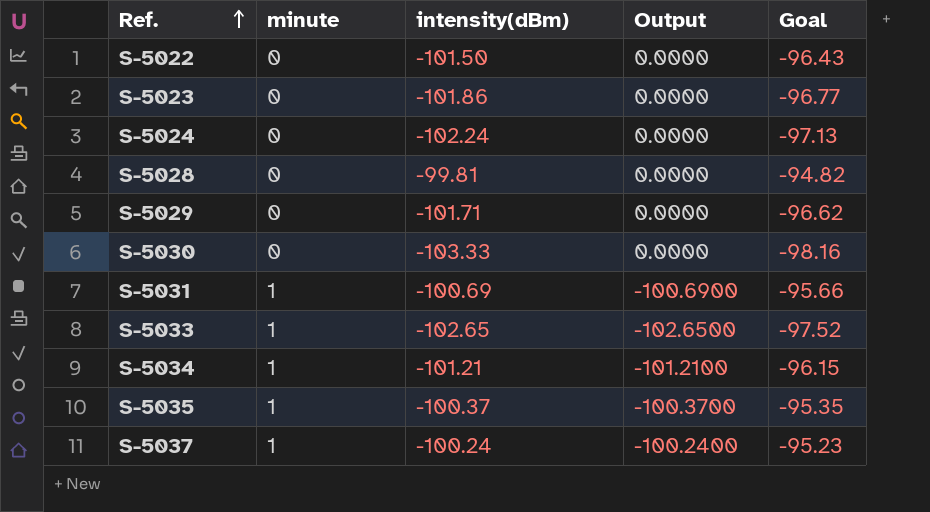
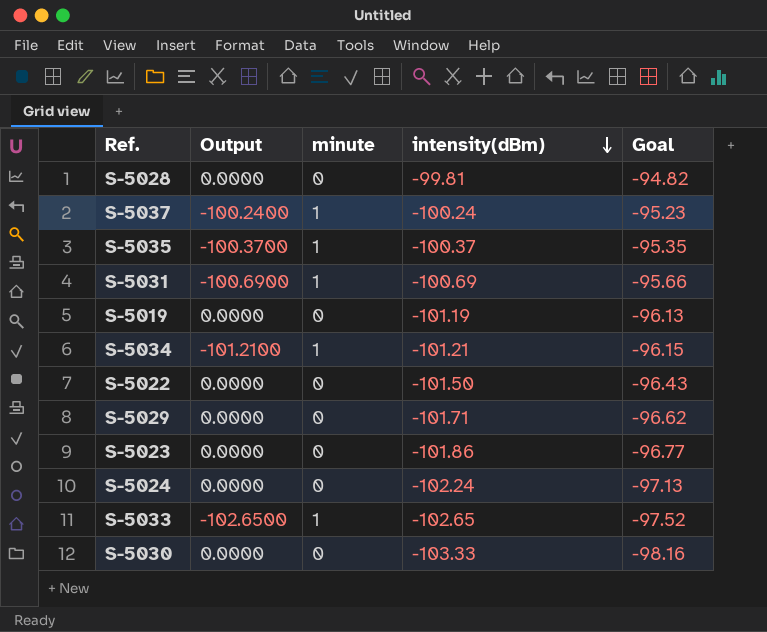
row order: Ref. ascending -> intensity(dBm) descending
column Output | position: 4 -> 2
row S-5019: none -> 0.0000 | 0 | -101.19 | -96.13

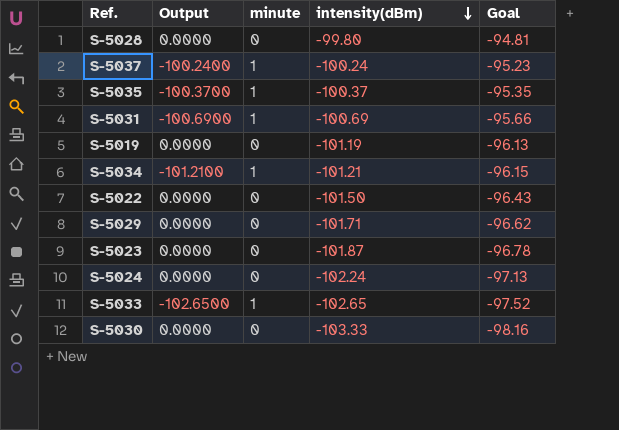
S-5028 | intensity(dBm): -99.81 -> -99.80
S-5028 | Goal: -94.82 -> -94.81
S-5023 | intensity(dBm): -101.86 -> -101.87
S-5023 | Goal: -96.77 -> -96.78

